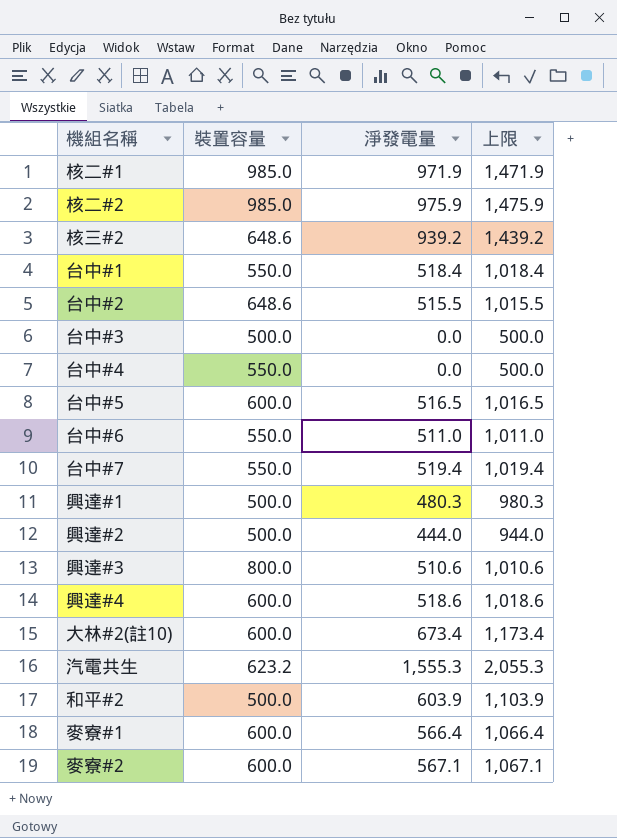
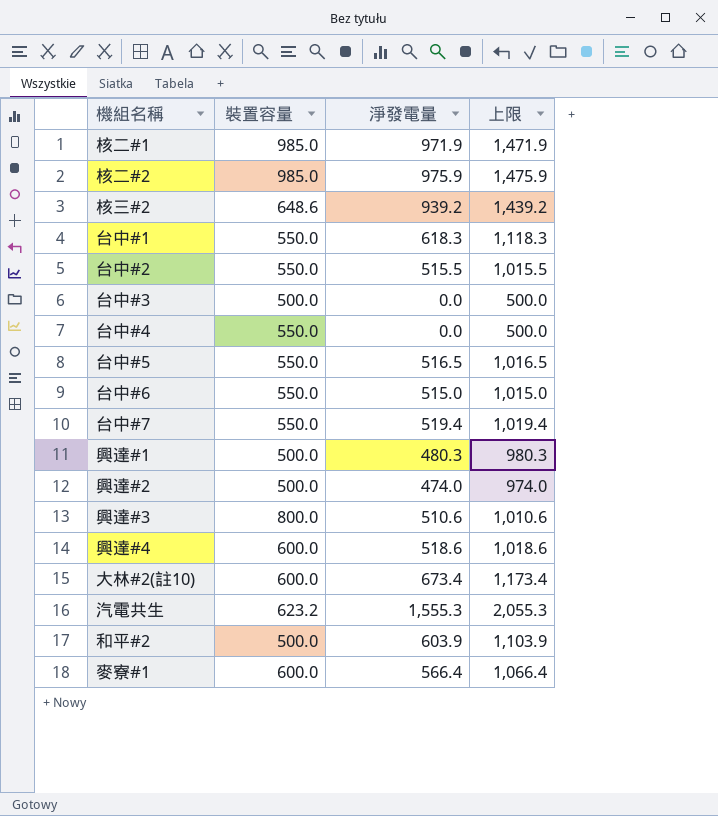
row 麥寮#2: 600.0 | 567.1 | 1,067.1 -> none
台中#1 | 淨發電量: 518.4 -> 618.3
台中#1 | 上限: 1,018.4 -> 1,118.3
台中#2 | 裝置容量: 648.6 -> 550.0
台中#5 | 裝置容量: 600.0 -> 550.0
台中#6 | 淨發電量: 511.0 -> 515.0
台中#6 | 上限: 1,011.0 -> 1,015.0
興達#2 | 淨發電量: 444.0 -> 474.0
興達#2 | 上限: 944.0 -> 974.0

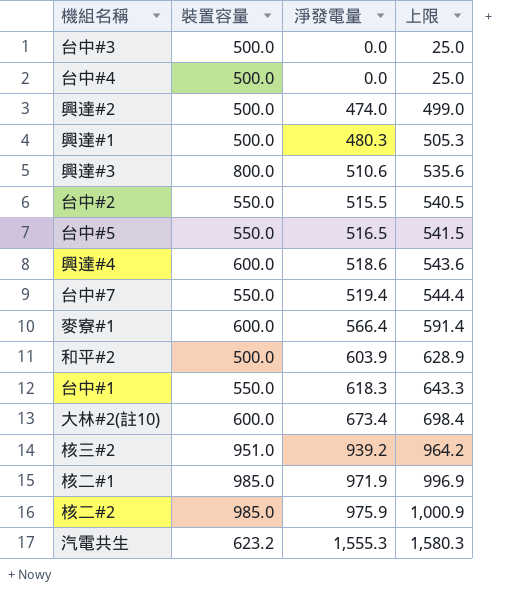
row order: none -> 淨發電量 ascending
column 上限 | formula: [淨發電量] + 500 -> [淨發電量] + 25
row 台中#6: 550.0 | 515.0 | 1,015.0 -> none
台中#4 | 裝置容量: 550.0 -> 500.0
核三#2 | 裝置容量: 648.6 -> 951.0

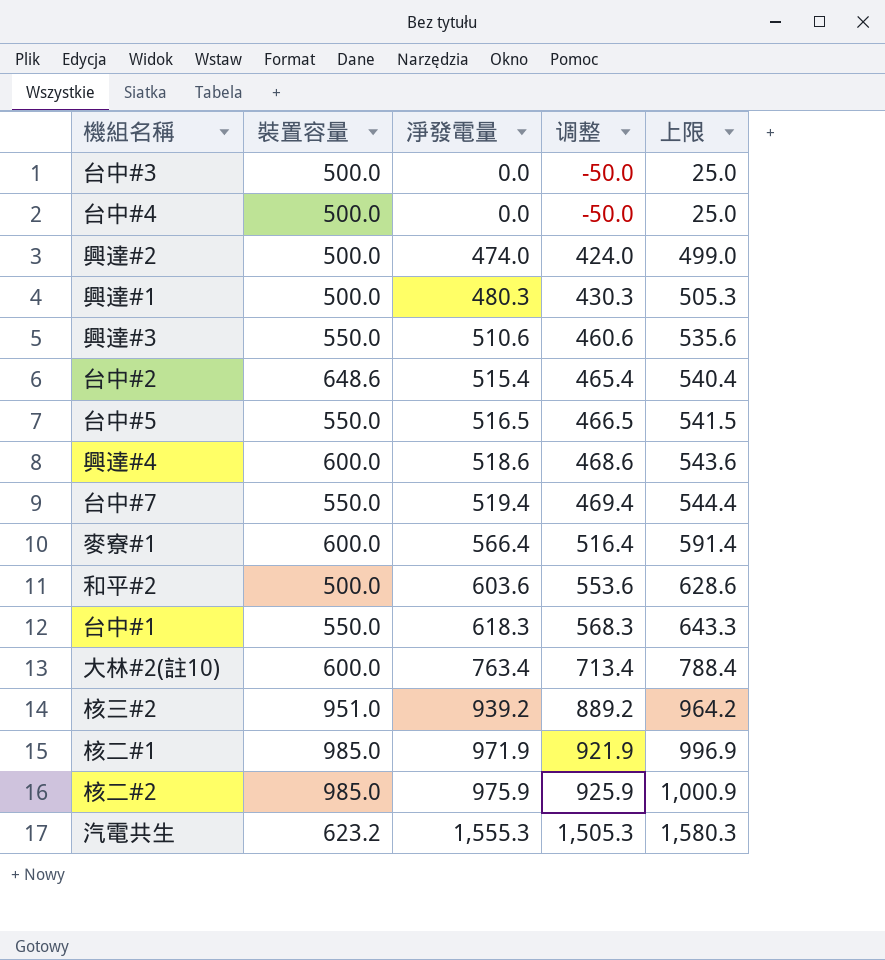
column 调整 | formula: none -> [淨發電量] - 50
興達#3 | 裝置容量: 800.0 -> 550.0
台中#2 | 裝置容量: 550.0 -> 648.6
台中#2 | 淨發電量: 515.5 -> 515.4
台中#2 | 上限: 540.5 -> 540.4
和平#2 | 淨發電量: 603.9 -> 603.6
和平#2 | 上限: 628.9 -> 628.6
大林#2(註10) | 淨發電量: 673.4 -> 763.4
大林#2(註10) | 上限: 698.4 -> 788.4

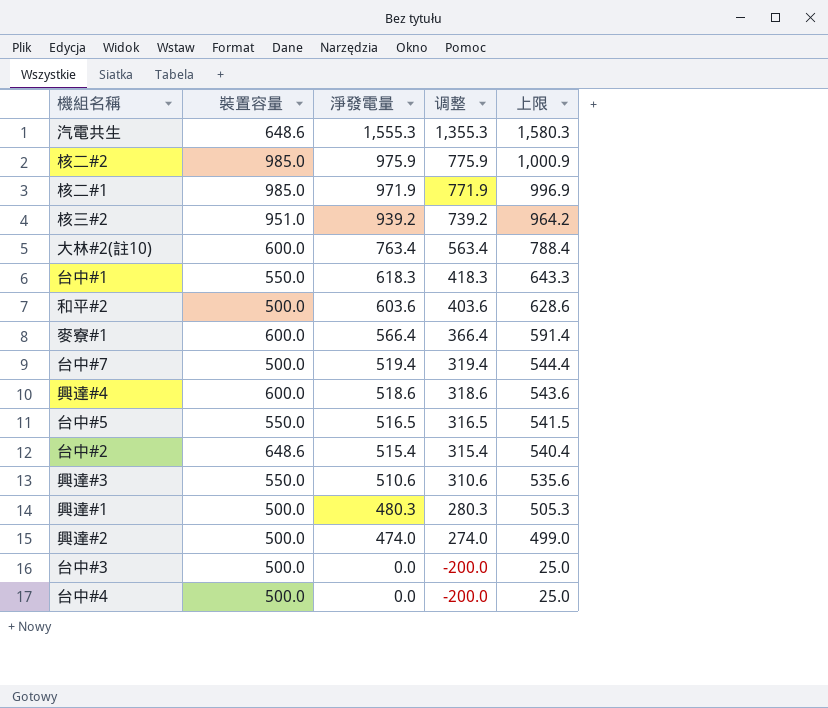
row order: 淨發電量 ascending -> 淨發電量 descending
column 调整 | formula: [淨發電量] - 50 -> [淨發電量] - 200
汽電共生 | 裝置容量: 623.2 -> 648.6
台中#7 | 裝置容量: 550.0 -> 500.0

